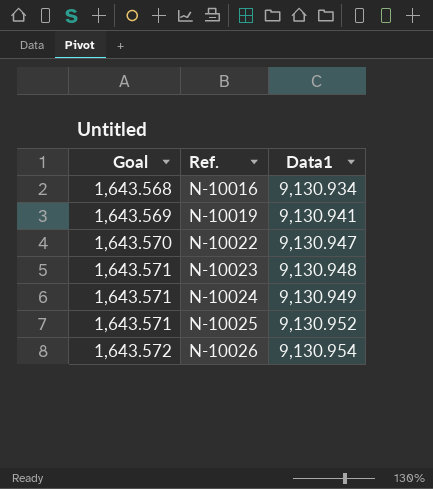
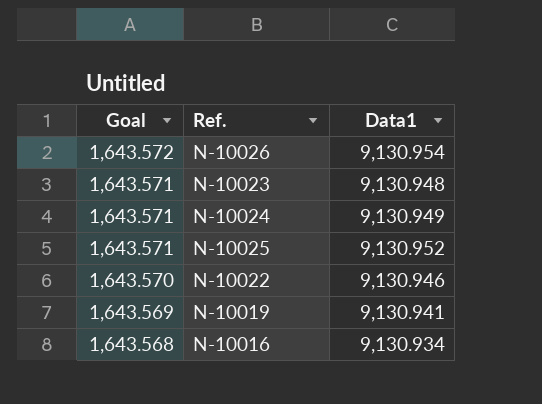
row order: Goal ascending -> Goal descending
N-10022 | Data1: 9,130.947 -> 9,130.946

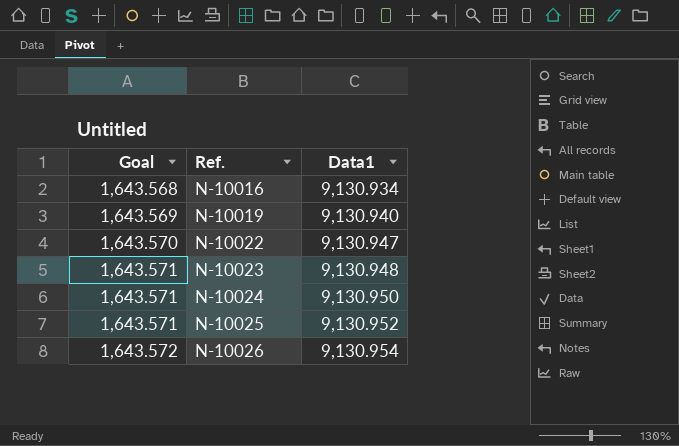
row order: Goal descending -> Goal ascending
N-10019 | Data1: 9,130.941 -> 9,130.940
N-10022 | Data1: 9,130.946 -> 9,130.947
N-10024 | Data1: 9,130.949 -> 9,130.950

